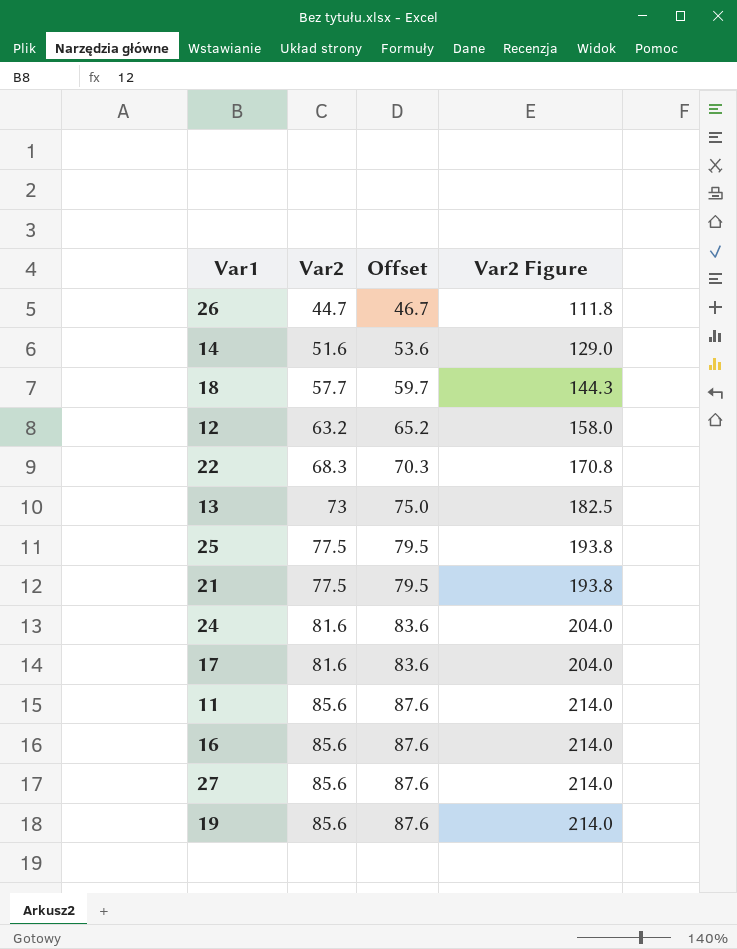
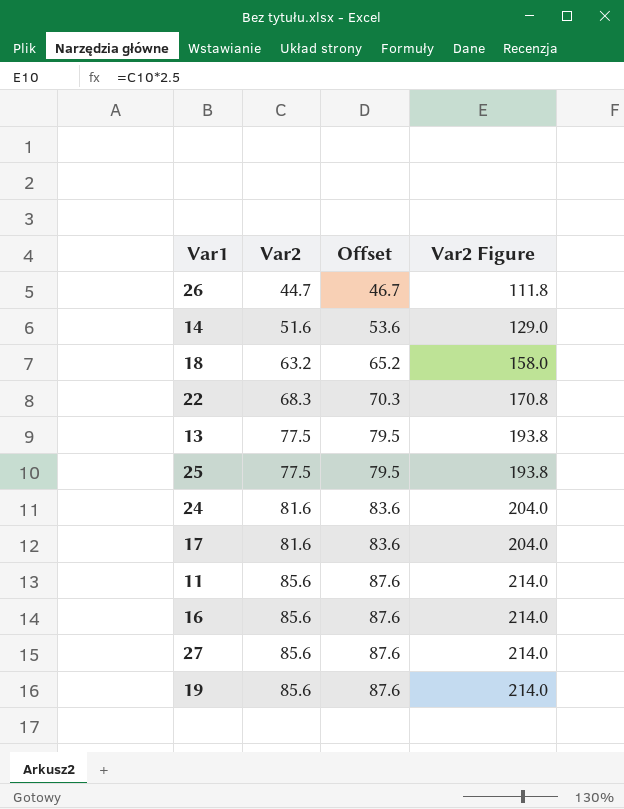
row 12: 63.2 | 65.2 | 158.0 -> none
row 21: 77.5 | 79.5 | 193.8 -> none
18 | Var2: 57.7 -> 63.2
18 | Offset: 59.7 -> 65.2
18 | Var2 Figure: 144.3 -> 158.0
13 | Var2: 73 -> 77.5
13 | Offset: 75.0 -> 79.5
13 | Var2 Figure: 182.5 -> 193.8

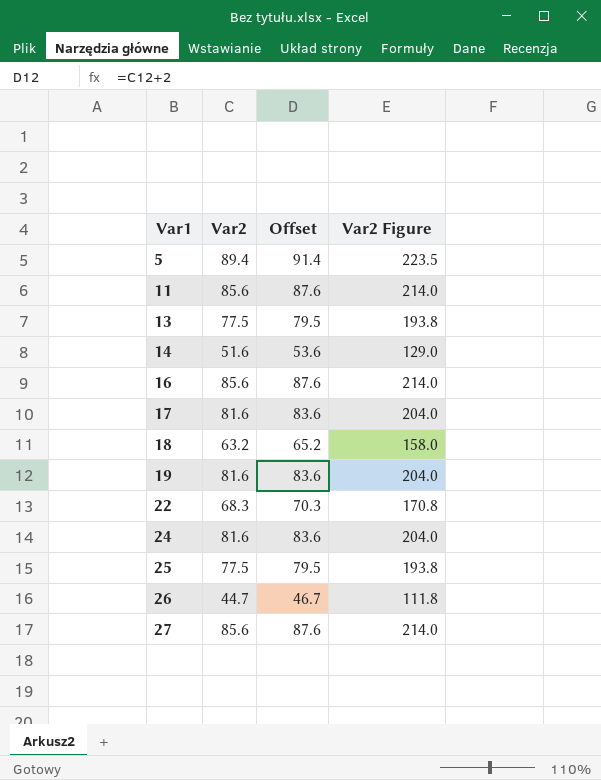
row order: Var2 ascending -> Var1 ascending
row 5: none -> 89.4 | 91.4 | 223.5
19 | Var2: 85.6 -> 81.6
19 | Offset: 87.6 -> 83.6
19 | Var2 Figure: 214.0 -> 204.0

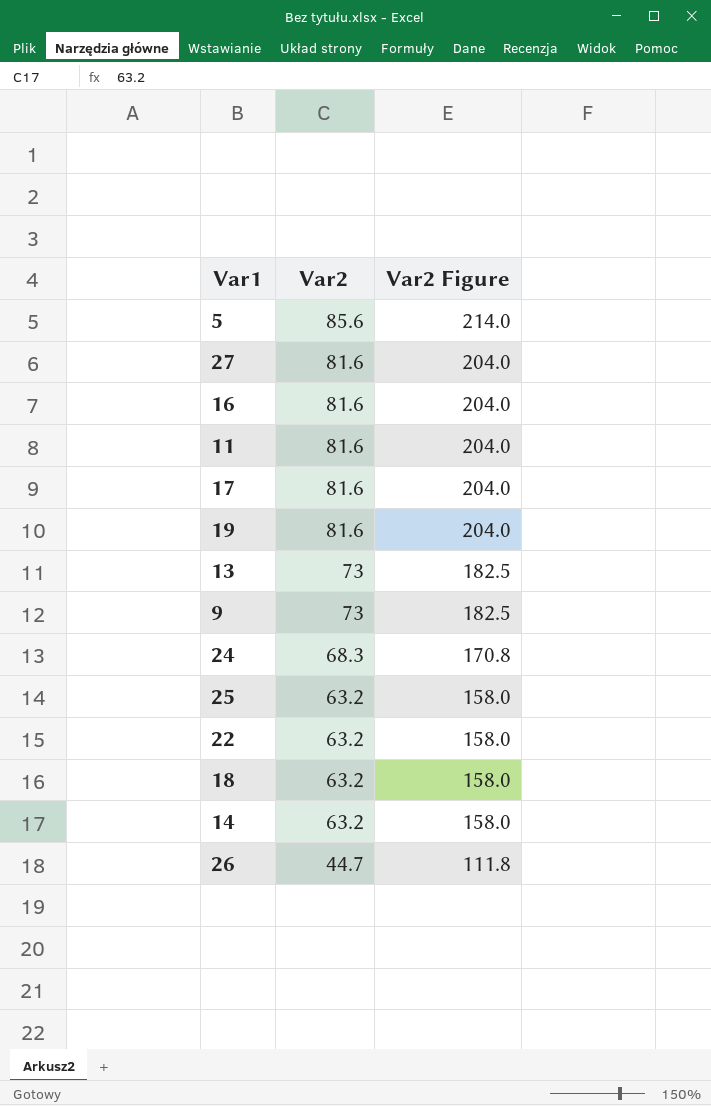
row order: Var1 ascending -> Var2 descending
column Offset | formula: [Var2] + 2 -> none
5 | Var2: 89.4 -> 85.6
5 | Var2 Figure: 223.5 -> 214.0
27 | Var2: 85.6 -> 81.6
27 | Var2 Figure: 214.0 -> 204.0
16 | Var2: 85.6 -> 81.6
16 | Var2 Figure: 214.0 -> 204.0
11 | Var2: 85.6 -> 81.6
11 | Var2 Figure: 214.0 -> 204.0
13 | Var2: 77.5 -> 73
13 | Var2 Figure: 193.8 -> 182.5
row 9: none -> 73 | 182.5
24 | Var2: 81.6 -> 68.3
24 | Var2 Figure: 204.0 -> 170.8
25 | Var2: 77.5 -> 63.2
25 | Var2 Figure: 193.8 -> 158.0
22 | Var2: 68.3 -> 63.2
22 | Var2 Figure: 170.8 -> 158.0
14 | Var2: 51.6 -> 63.2
14 | Var2 Figure: 129.0 -> 158.0

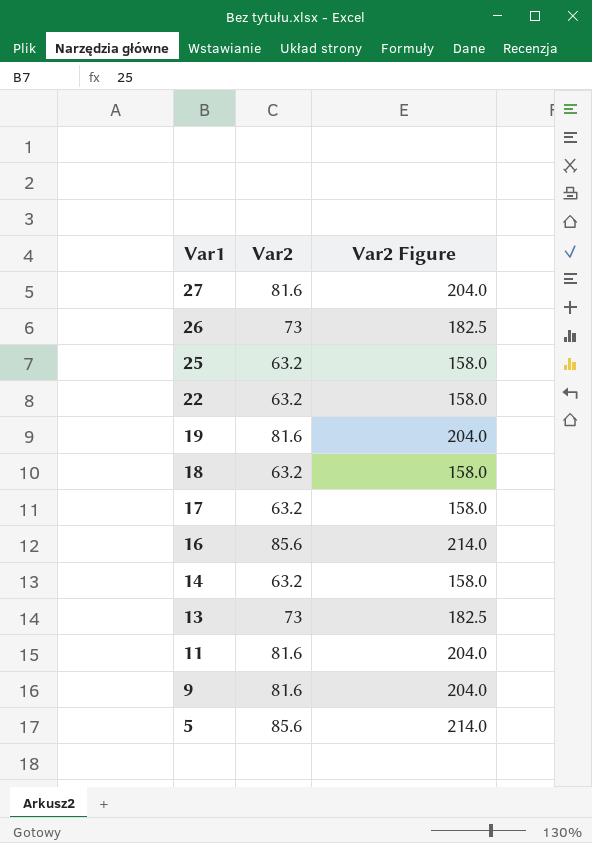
row order: Var2 descending -> Var1 descending
row 24: 68.3 | 170.8 -> none
26 | Var2: 44.7 -> 73
26 | Var2 Figure: 111.8 -> 182.5
17 | Var2: 81.6 -> 63.2
17 | Var2 Figure: 204.0 -> 158.0
16 | Var2: 81.6 -> 85.6
16 | Var2 Figure: 204.0 -> 214.0
9 | Var2: 73 -> 81.6
9 | Var2 Figure: 182.5 -> 204.0

